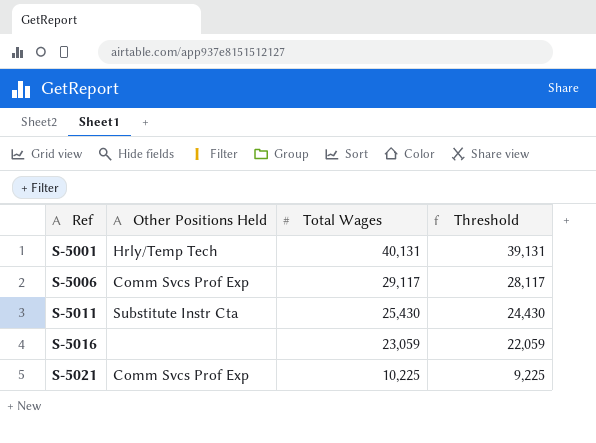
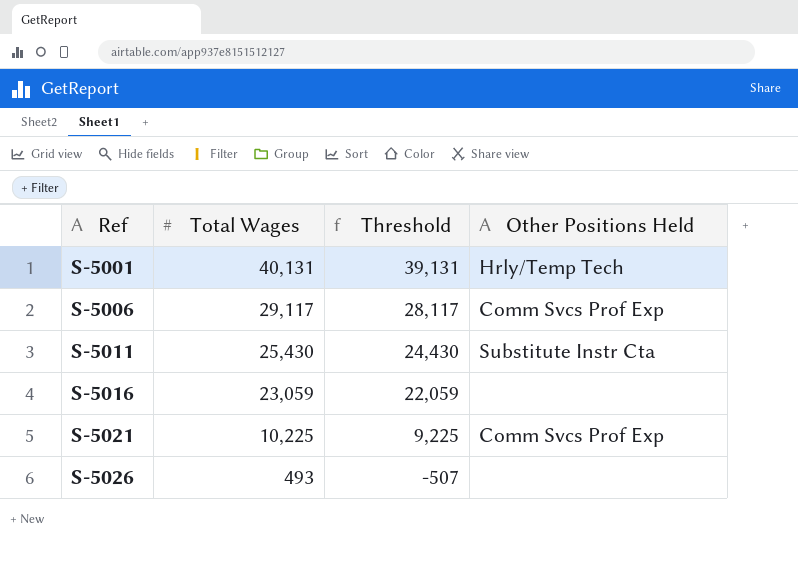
column Other Positions Held | position: 2 -> 4
row S-5026: none -> 493 | -507 | none

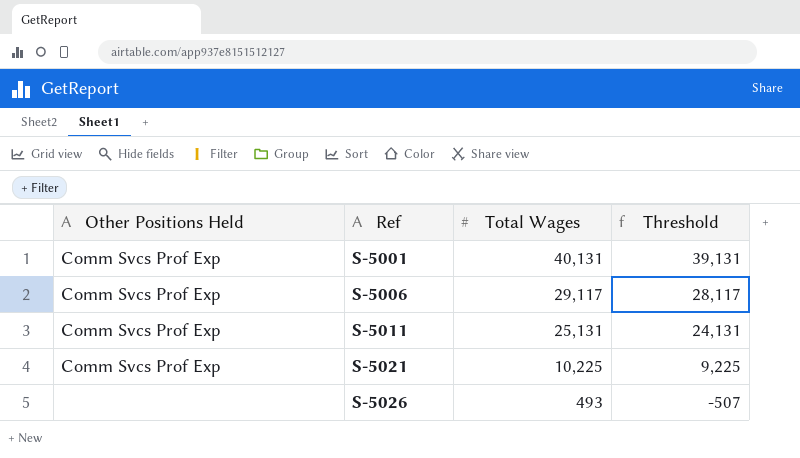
column Other Positions Held | position: 4 -> 1
row S-5016: 23,059 | 22,059 | none -> none
S-5001 | Other Positions Held: Hrly/Temp Tech -> Comm Svcs Prof Exp
S-5011 | Other Positions Held: Substitute Instr Cta -> Comm Svcs Prof Exp
S-5011 | Total Wages: 25,430 -> 25,131
S-5011 | Threshold: 24,430 -> 24,131

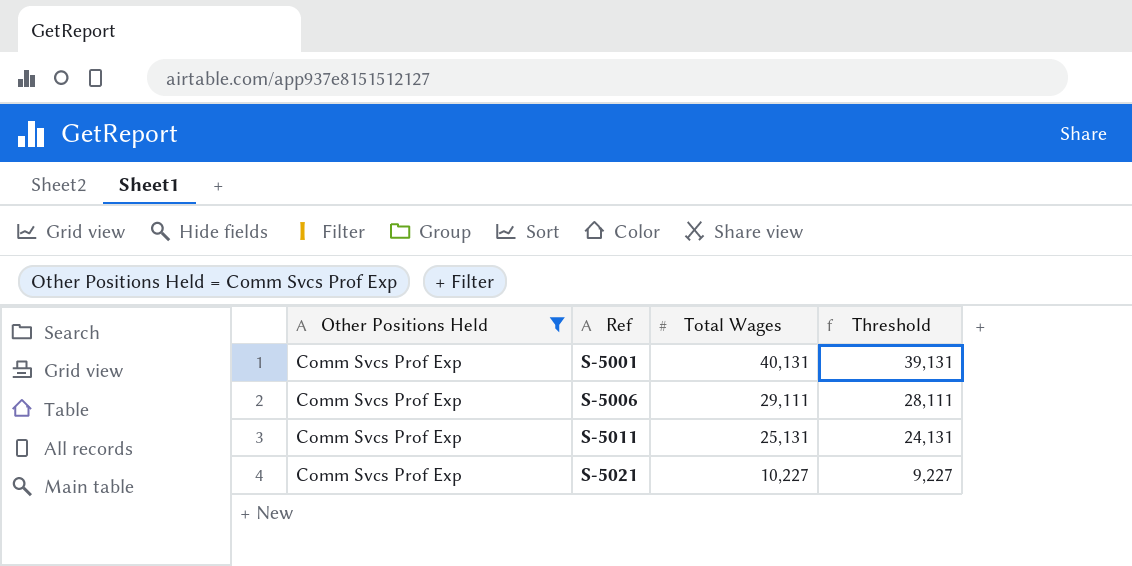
filter: none -> Other Positions Held = Comm Svcs Prof Exp
S-5006 | Total Wages: 29,117 -> 29,111
S-5006 | Threshold: 28,117 -> 28,111
S-5021 | Total Wages: 10,225 -> 10,227
S-5021 | Threshold: 9,225 -> 9,227

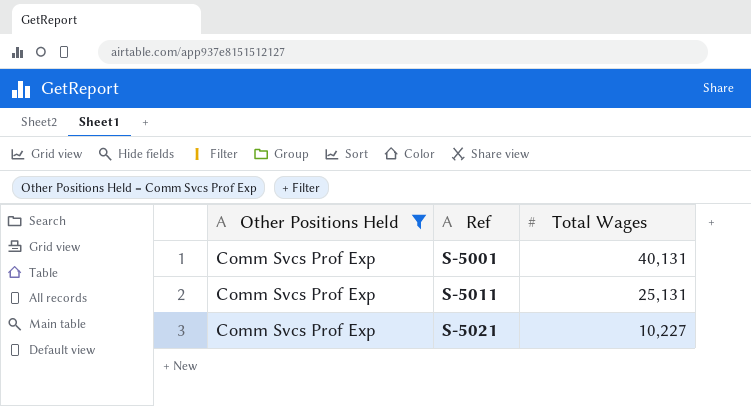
column Threshold | formula: [Total Wages] - 1000 -> none
row S-5006: Comm Svcs Prof Exp | 29,111 | 28,111 -> none

